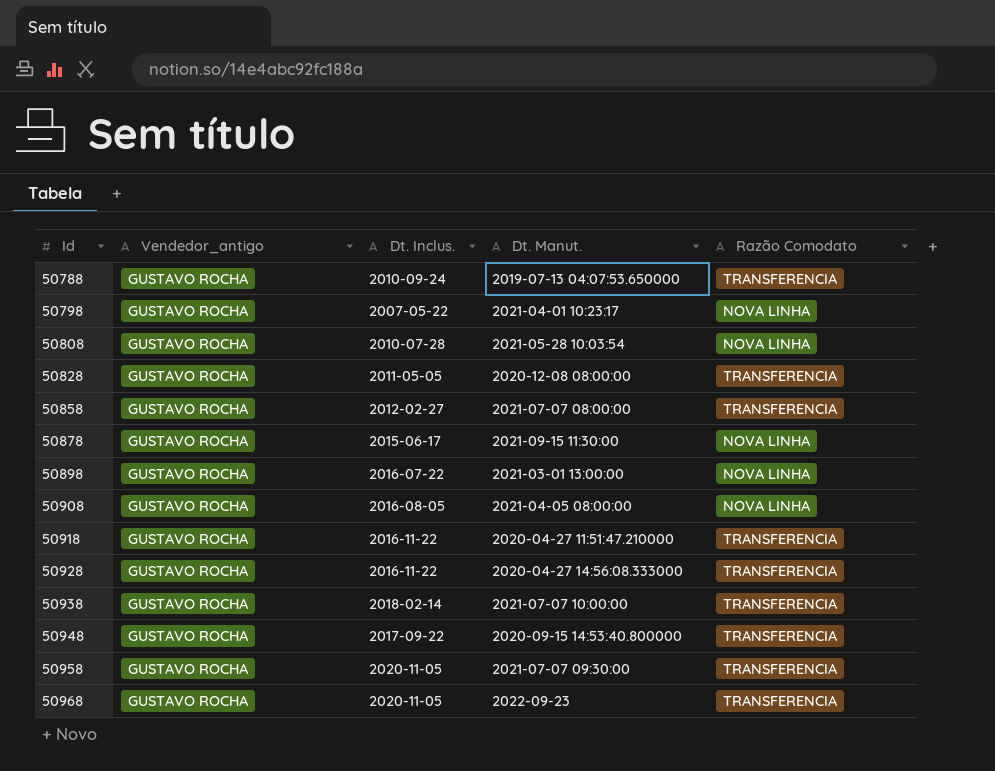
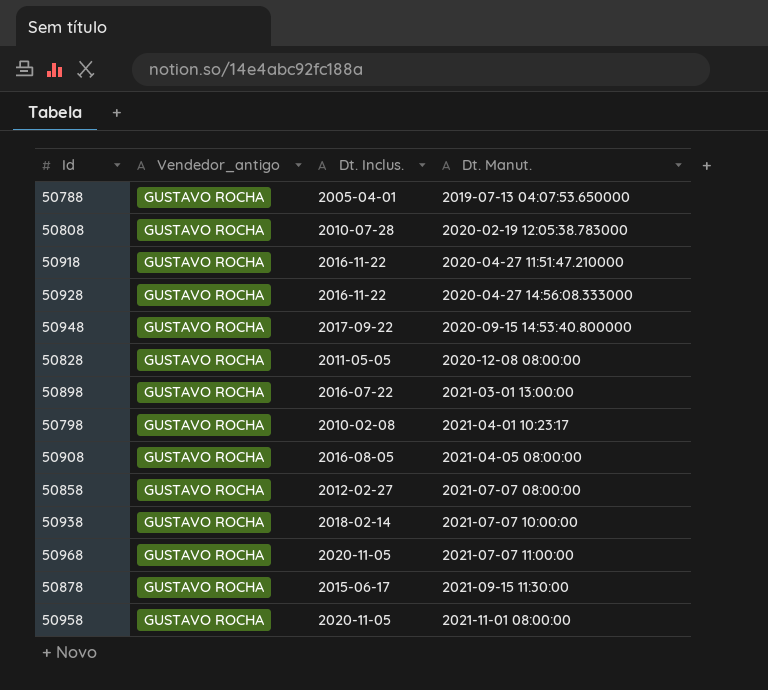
row order: Id ascending -> Dt. Manut. ascending
column Razão Comodato | position: 5 -> none
50788 | Dt. Inclus.: 2010-09-24 -> 2005-04-01
50808 | Dt. Manut.: 2021-05-28 10:03:54 -> 2020-02-19 12:05:38.783000
50798 | Dt. Inclus.: 2007-05-22 -> 2010-02-08
50968 | Dt. Manut.: 2022-09-23 -> 2021-07-07 11:00:00
50958 | Dt. Manut.: 2021-07-07 09:30:00 -> 2021-11-01 08:00:00

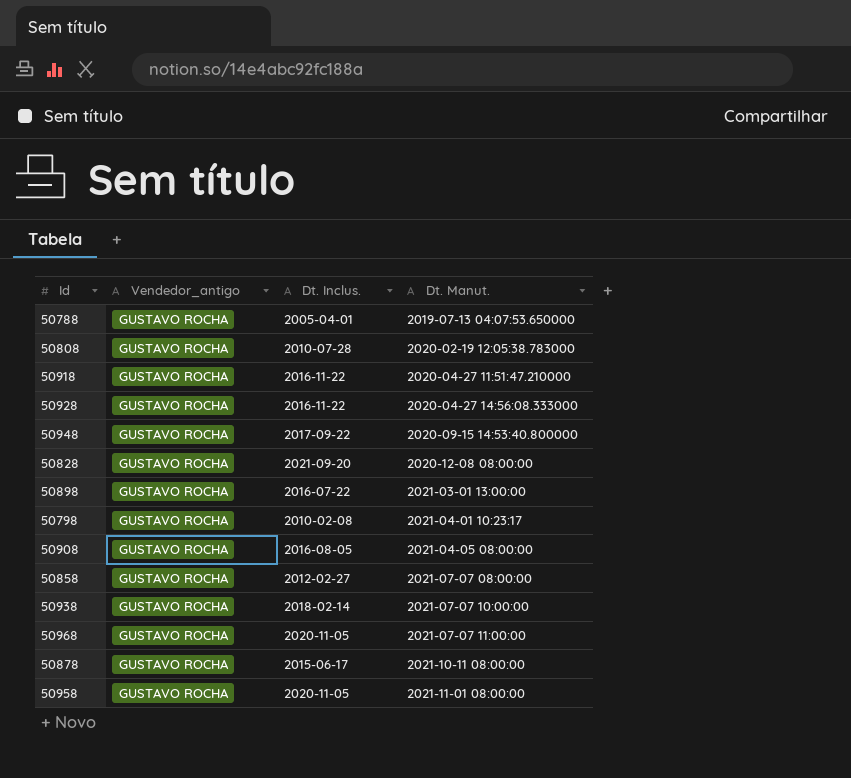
50828 | Dt. Inclus.: 2011-05-05 -> 2021-09-20
50878 | Dt. Manut.: 2021-09-15 11:30:00 -> 2021-10-11 08:00:00

